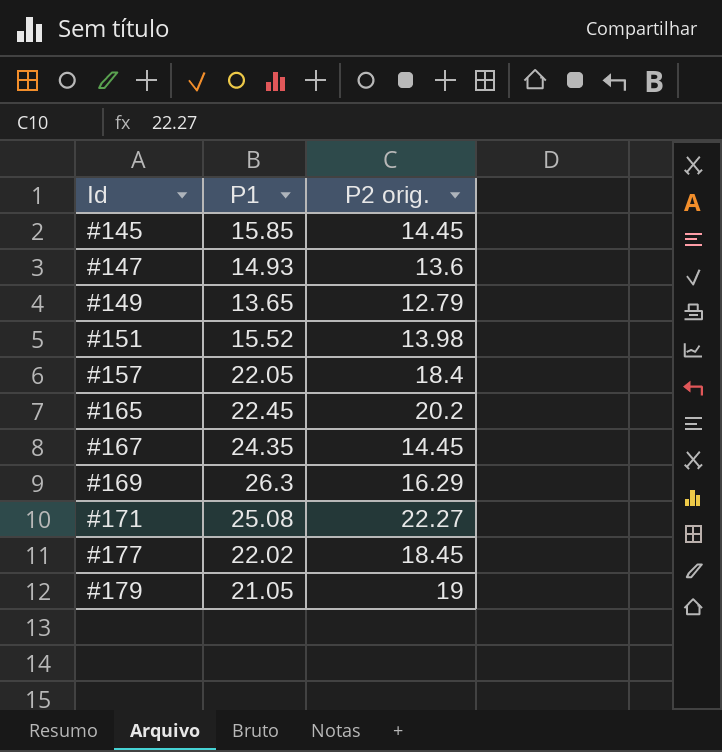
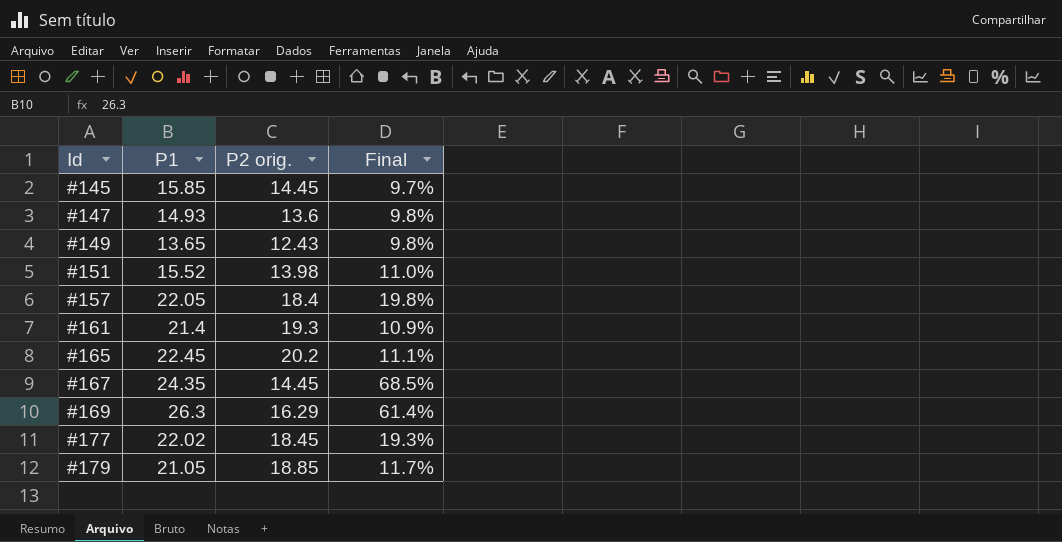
column Final | formula: none -> ([P1] - [P2 orig.]) / [P2 orig.]
row #171: 25.08 | 22.27 -> none
#149 | P2 orig.: 12.79 -> 12.43
row #161: none -> 21.4 | 19.3 | 10.9%
#179 | P2 orig.: 19 -> 18.85

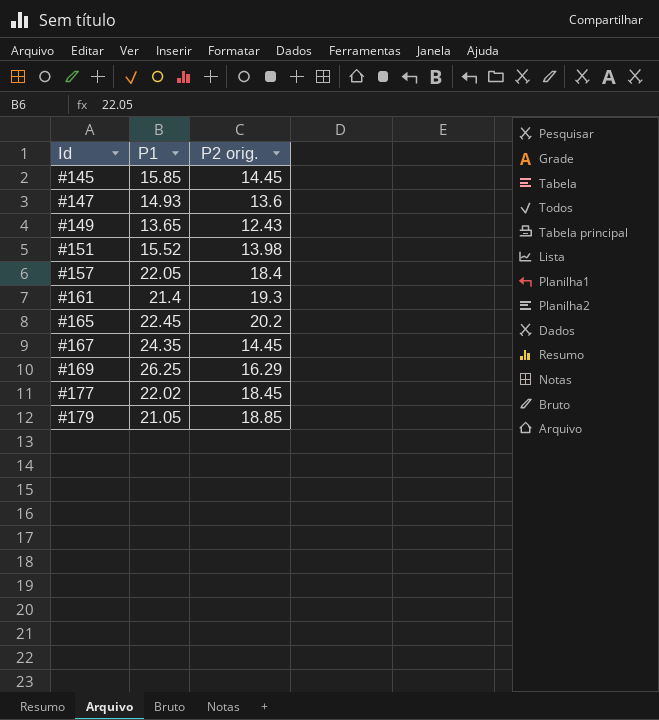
column Final | formula: ([P1] - [P2 orig.]) / [P2 orig.] -> none
#169 | P1: 26.3 -> 26.25

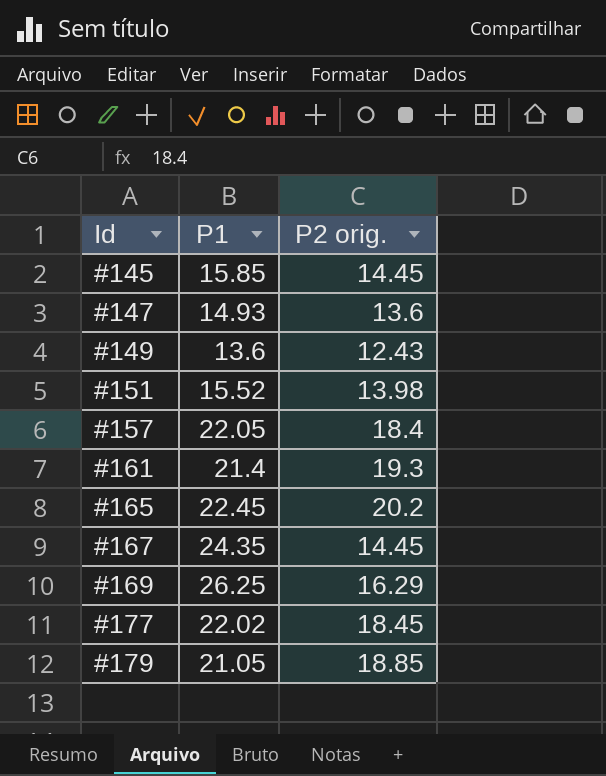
#149 | P1: 13.65 -> 13.6

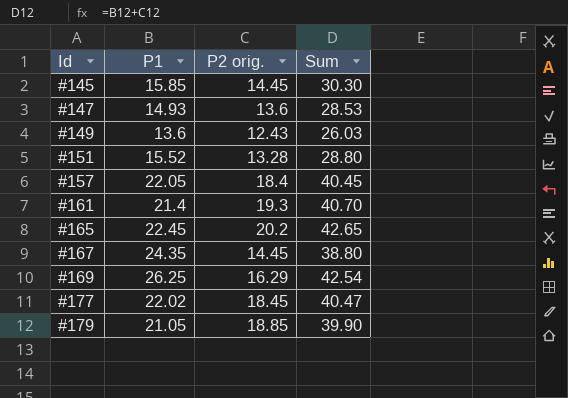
column Sum | formula: none -> [P1] + [P2 orig.]
#151 | P2 orig.: 13.98 -> 13.28

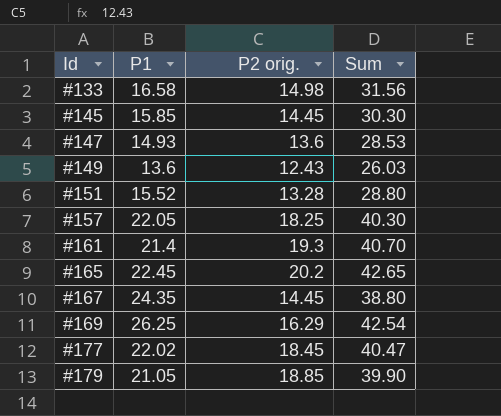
row #133: none -> 16.58 | 14.98 | 31.56
#157 | P2 orig.: 18.4 -> 18.25
#157 | Sum: 40.45 -> 40.30

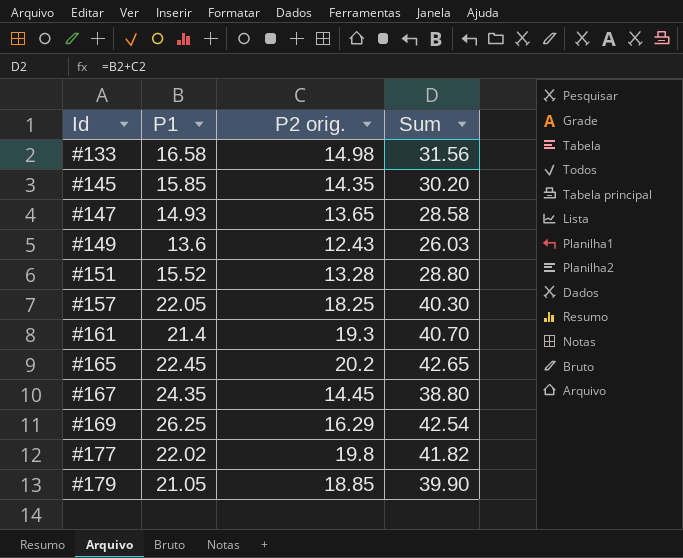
#145 | P2 orig.: 14.45 -> 14.35
#145 | Sum: 30.30 -> 30.20
#147 | P2 orig.: 13.6 -> 13.65
#147 | Sum: 28.53 -> 28.58
#177 | P2 orig.: 18.45 -> 19.8
#177 | Sum: 40.47 -> 41.82

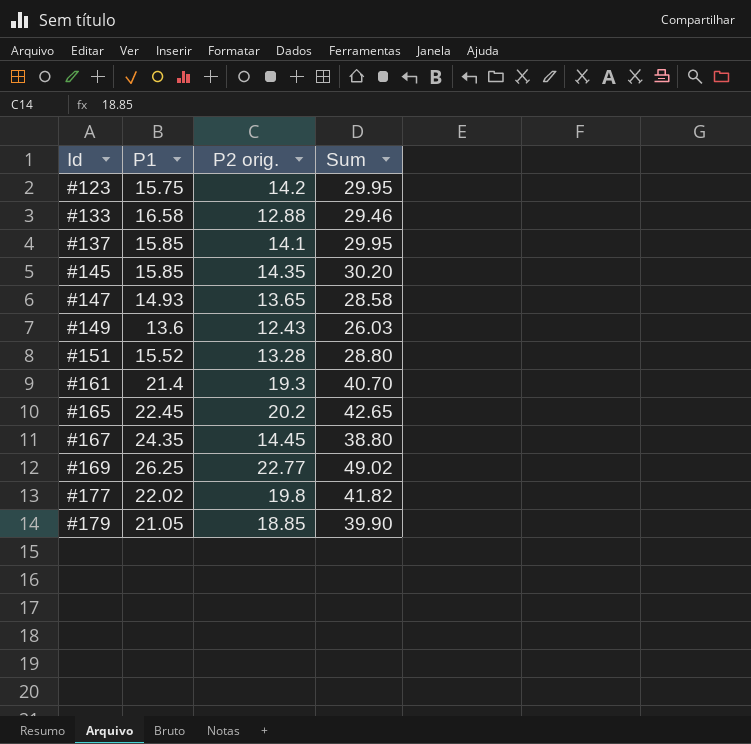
row #157: 22.05 | 18.25 | 40.30 -> none
row #123: none -> 15.75 | 14.2 | 29.95
#133 | P2 orig.: 14.98 -> 12.88
#133 | Sum: 31.56 -> 29.46
row #137: none -> 15.85 | 14.1 | 29.95
#169 | P2 orig.: 16.29 -> 22.77
#169 | Sum: 42.54 -> 49.02

